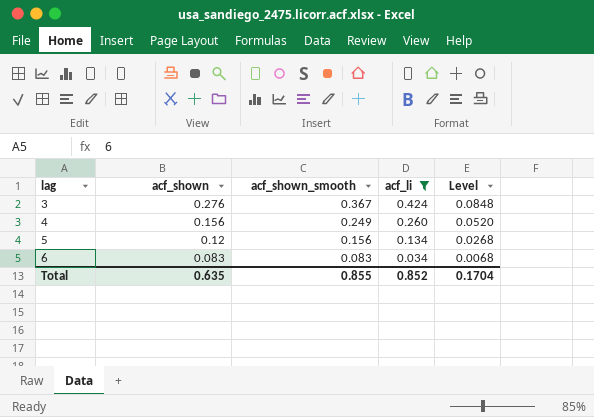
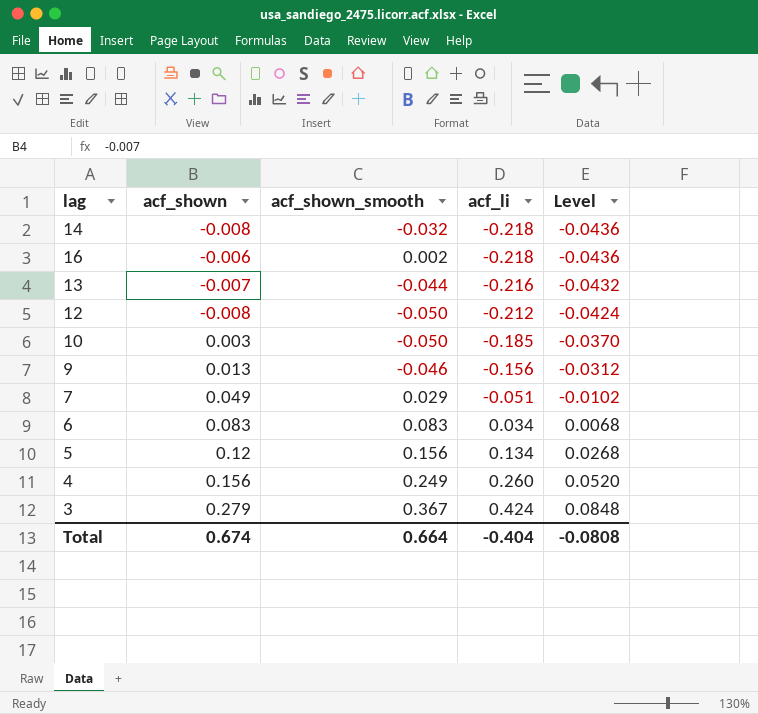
filter: acf_li >= 0.034 -> none
row order: lag ascending -> acf_li ascending
3 | acf_shown: 0.276 -> 0.279
Total | acf_shown: 0.635 -> 0.674
Total | acf_shown_smooth: 0.855 -> 0.664
Total | acf_li: 0.852 -> -0.404
Total | Level: 0.1704 -> -0.0808

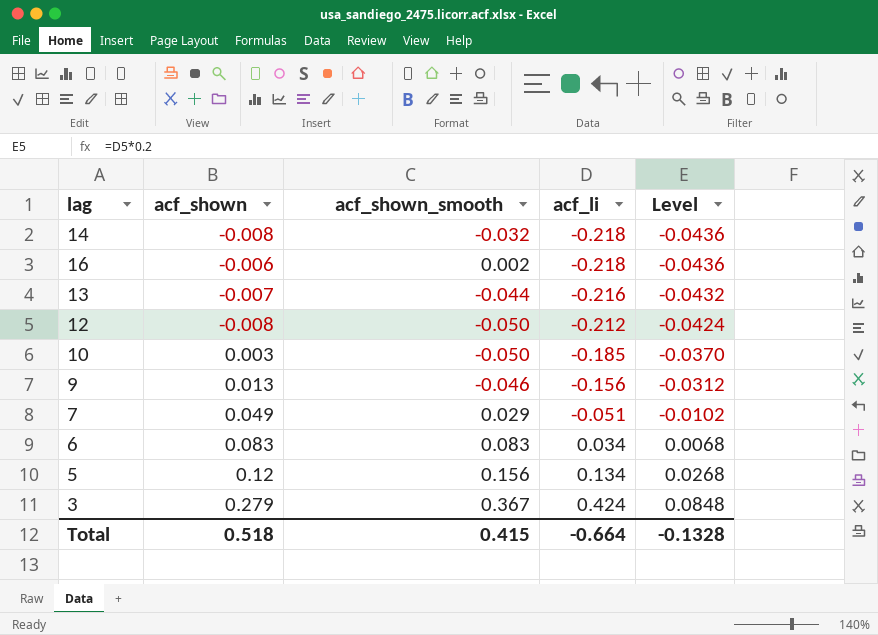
row 4: 0.156 | 0.249 | 0.260 | 0.0520 -> none
Total | acf_shown: 0.674 -> 0.518
Total | acf_shown_smooth: 0.664 -> 0.415
Total | acf_li: -0.404 -> -0.664
Total | Level: -0.0808 -> -0.1328

